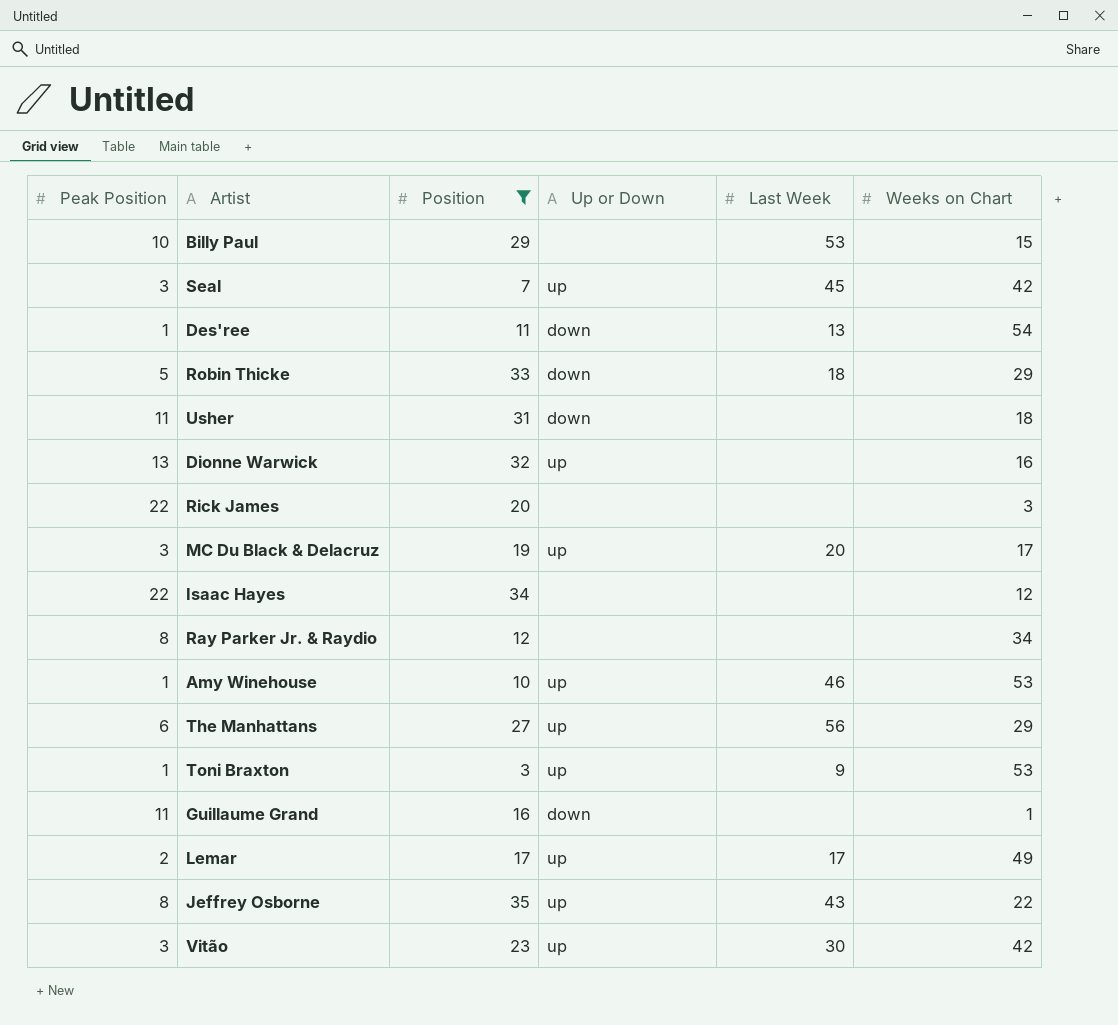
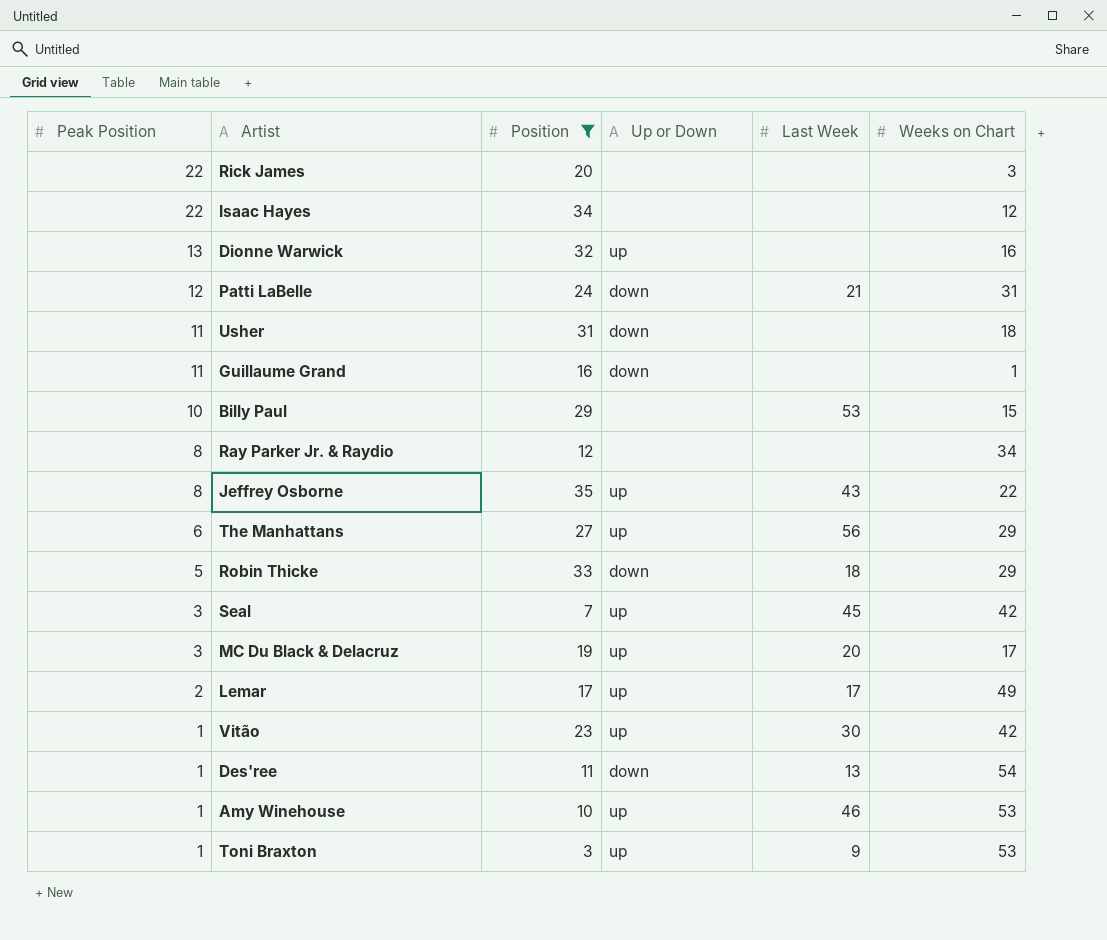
row order: none -> Peak Position descending
row Patti LaBelle: none -> 12 | 24 | down | 21 | 31
Vitão | Peak Position: 3 -> 1

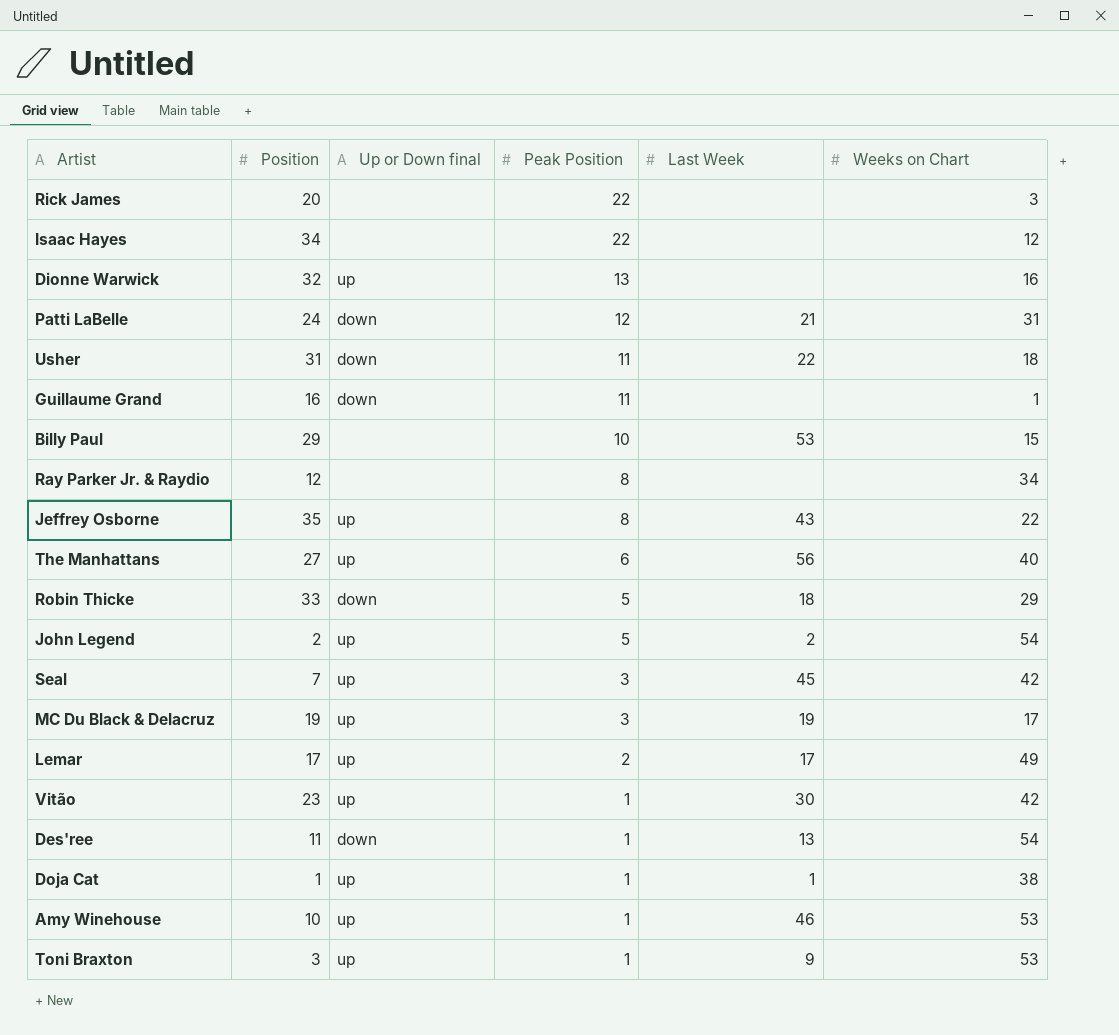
filter: Position >= 3 -> none
column name: Up or Down -> Up or Down final
column Peak Position | position: 1 -> 4
Usher | Last Week: none -> 22
The Manhattans | Weeks on Chart: 29 -> 40
MC Du Black & Delacruz | Last Week: 20 -> 19

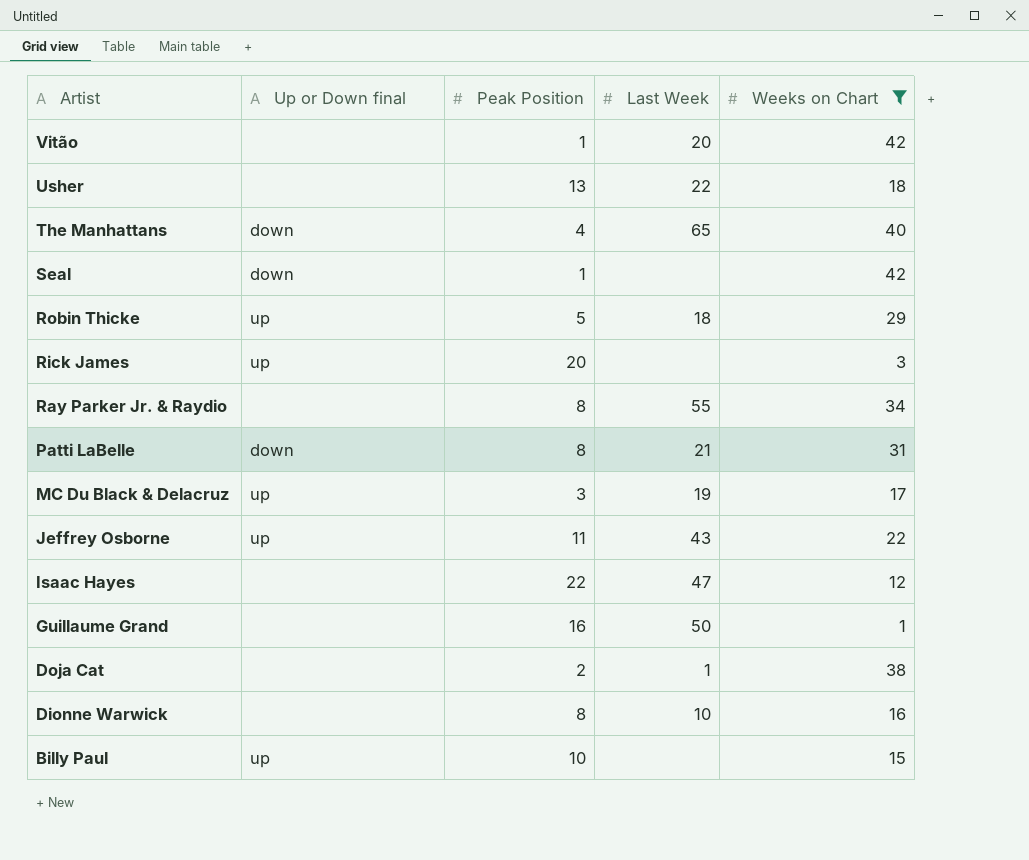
filter: none -> Weeks on Chart <= 42
row order: Peak Position descending -> Artist descending
column Position | position: 2 -> none
Vitão | Up or Down final: up -> none
Vitão | Last Week: 30 -> 20
Usher | Up or Down final: down -> none
Usher | Peak Position: 11 -> 13
The Manhattans | Up or Down final: up -> down
The Manhattans | Peak Position: 6 -> 4
The Manhattans | Last Week: 56 -> 65
Seal | Up or Down final: up -> down
Seal | Peak Position: 3 -> 1
Seal | Last Week: 45 -> none
Robin Thicke | Up or Down final: down -> up
Rick James | Up or Down final: none -> up
Rick James | Peak Position: 22 -> 20
Ray Parker Jr. & Raydio | Last Week: none -> 55
Patti LaBelle | Peak Position: 12 -> 8
Jeffrey Osborne | Peak Position: 8 -> 11
Isaac Hayes | Last Week: none -> 47
Guillaume Grand | Up or Down final: down -> none
Guillaume Grand | Peak Position: 11 -> 16
Guillaume Grand | Last Week: none -> 50
Doja Cat | Up or Down final: up -> none
Doja Cat | Peak Position: 1 -> 2
Dionne Warwick | Up or Down final: up -> none
Dionne Warwick | Peak Position: 13 -> 8
Dionne Warwick | Last Week: none -> 10
Billy Paul | Up or Down final: none -> up
Billy Paul | Last Week: 53 -> none

